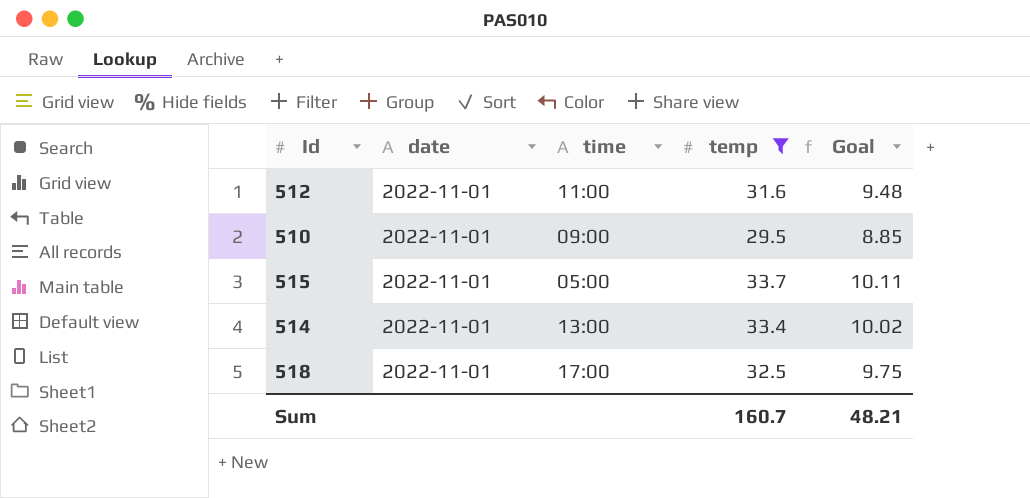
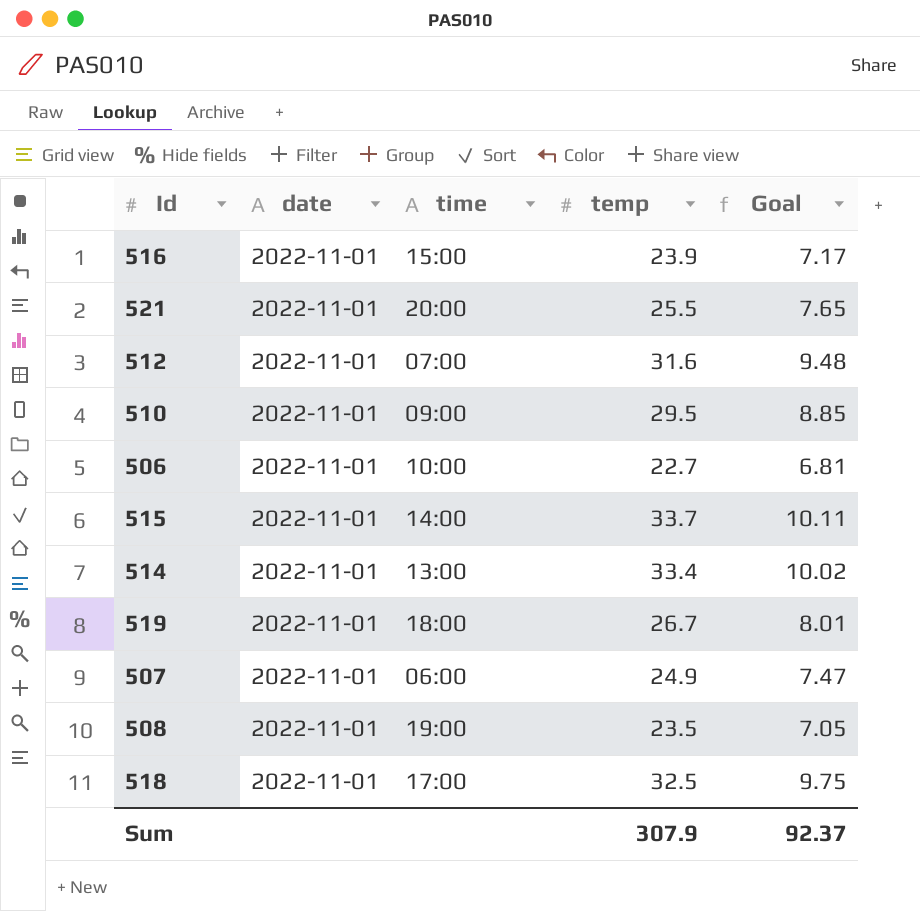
filter: temp >= 29.5 -> none
512 | time: 11:00 -> 07:00
515 | time: 05:00 -> 14:00
Sum | temp: 160.7 -> 307.9
Sum | Goal: 48.21 -> 92.37

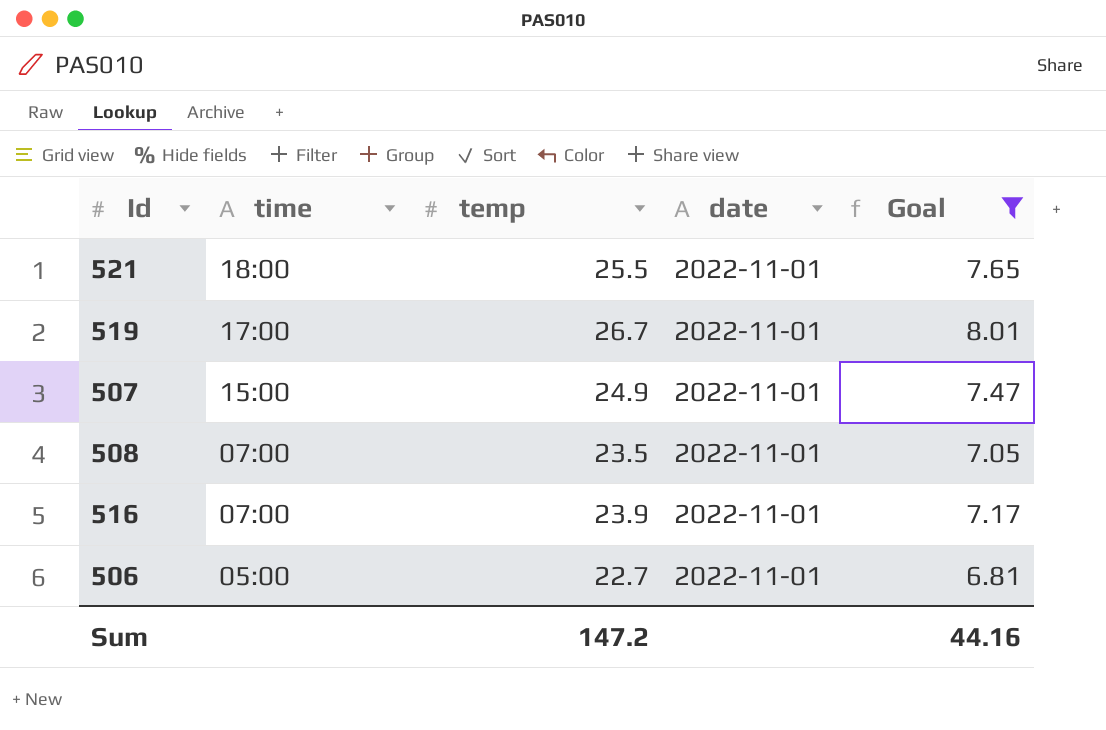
filter: none -> Goal <= 8.01
row order: none -> time descending
column date | position: 2 -> 4
521 | time: 20:00 -> 18:00
519 | time: 18:00 -> 17:00
507 | time: 06:00 -> 15:00
508 | time: 19:00 -> 07:00
516 | time: 15:00 -> 07:00
506 | time: 10:00 -> 05:00
Sum | temp: 307.9 -> 147.2
Sum | Goal: 92.37 -> 44.16

